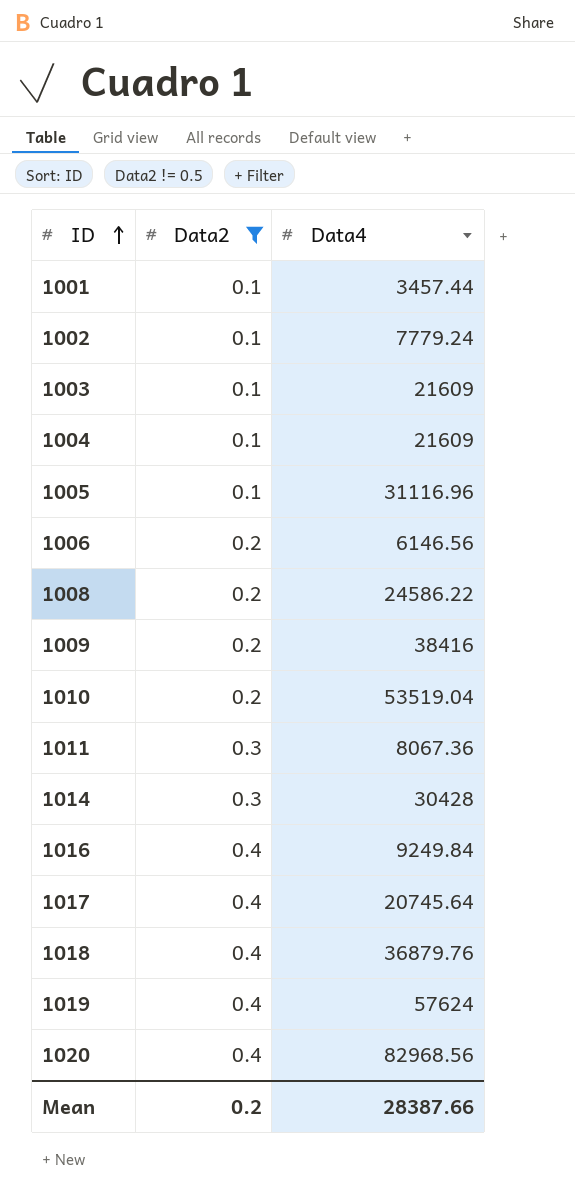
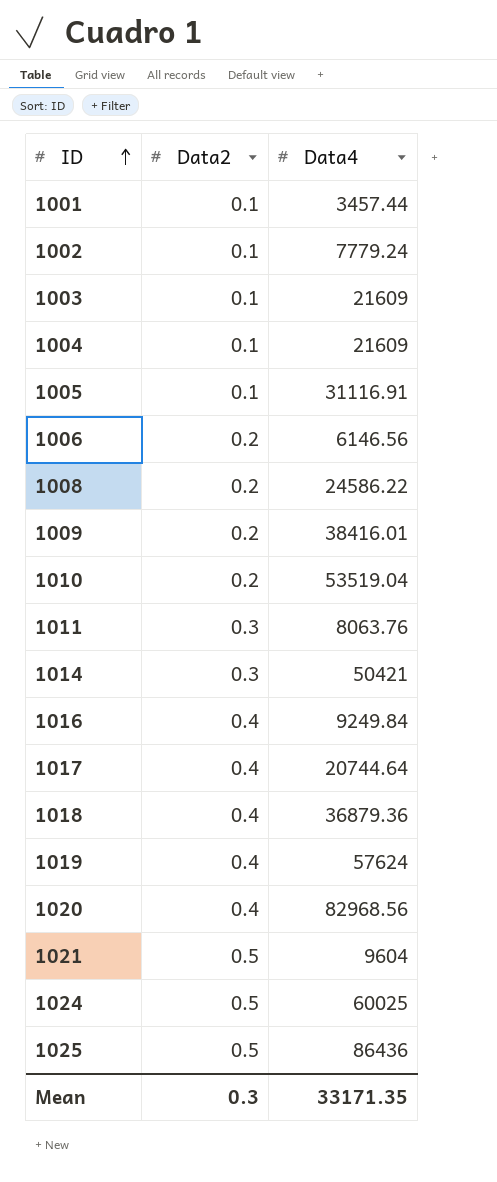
filter: Data2 != 0.5 -> none
1005 | Data4: 31116.96 -> 31116.91
1009 | Data4: 38416 -> 38416.01
1011 | Data4: 8067.36 -> 8063.76
1014 | Data4: 30428 -> 50421
1017 | Data4: 20745.64 -> 20744.64
1018 | Data4: 36879.76 -> 36879.36
Mean | Data2: 0.2 -> 0.3
Mean | Data4: 28387.66 -> 33171.35

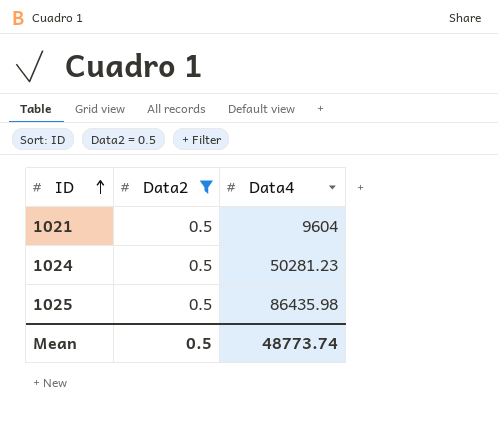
filter: none -> Data2 = 0.5
1024 | Data4: 60025 -> 50281.23
1025 | Data4: 86436 -> 86435.98
Mean | Data2: 0.3 -> 0.5
Mean | Data4: 33171.35 -> 48773.74

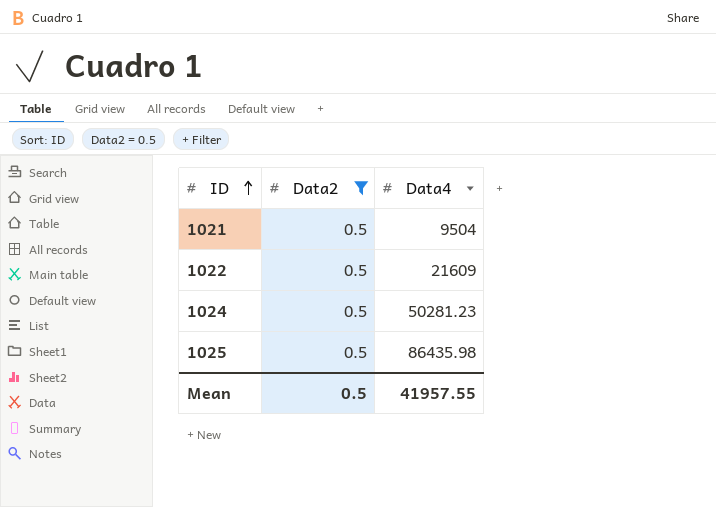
1021 | Data4: 9604 -> 9504
row 1022: none -> 0.5 | 21609
Mean | Data4: 48773.74 -> 41957.55

